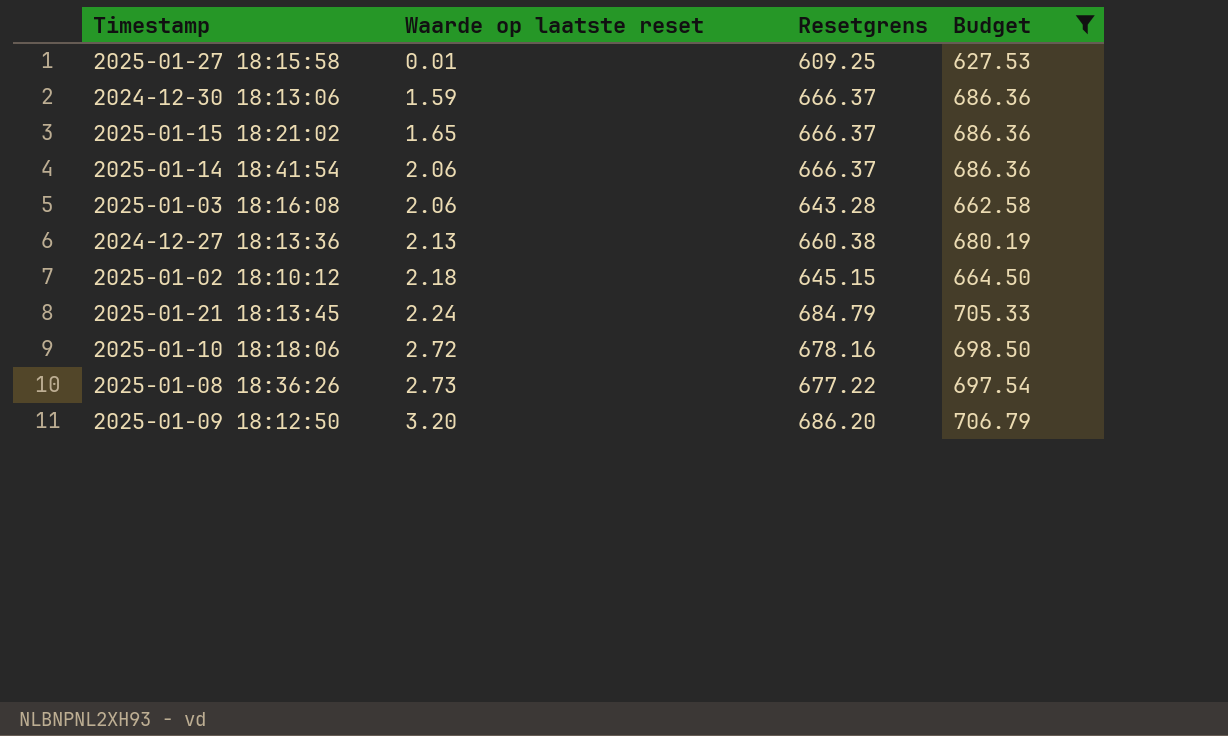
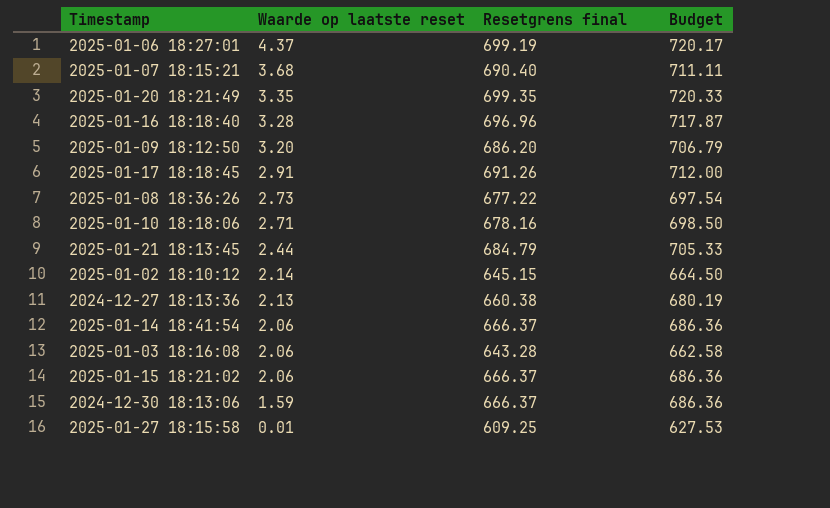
filter: Budget <= 706.79 -> none
row order: Waarde op laatste reset ascending -> Waarde op laatste reset descending
column name: Resetgrens -> Resetgrens final
2025-01-10 18:18:06 | Waarde op laatste reset: 2.72 -> 2.71
2025-01-21 18:13:45 | Waarde op laatste reset: 2.24 -> 2.44
2025-01-02 18:10:12 | Waarde op laatste reset: 2.18 -> 2.14
2025-01-15 18:21:02 | Waarde op laatste reset: 1.65 -> 2.06

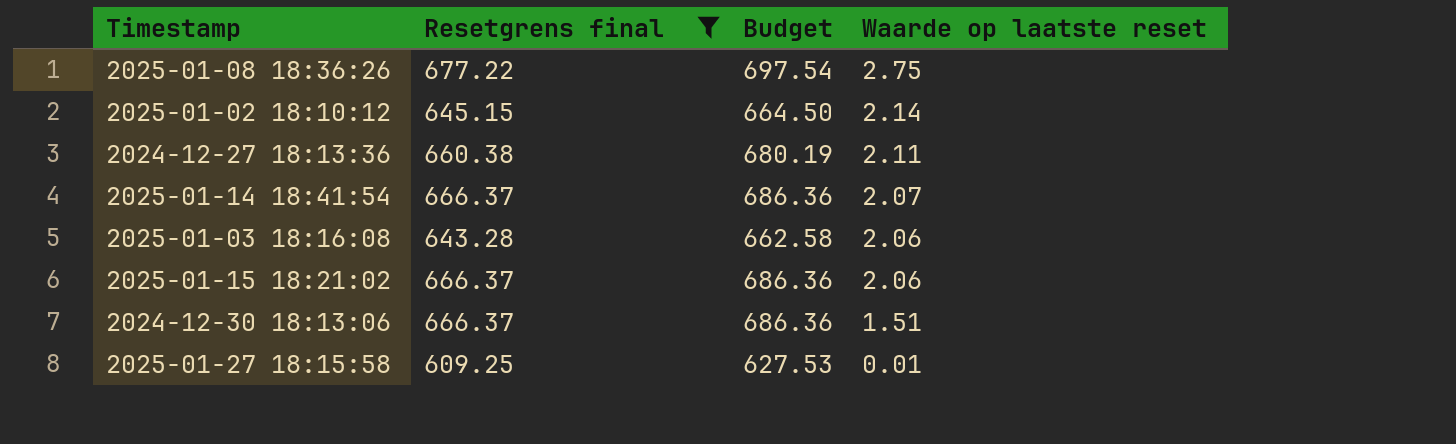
filter: none -> Resetgrens final <= 677.22
column Waarde op laatste reset | position: 2 -> 4
2025-01-08 18:36:26 | Waarde op laatste reset: 2.73 -> 2.75
2024-12-27 18:13:36 | Waarde op laatste reset: 2.13 -> 2.11
2025-01-14 18:41:54 | Waarde op laatste reset: 2.06 -> 2.07
2024-12-30 18:13:06 | Waarde op laatste reset: 1.59 -> 1.51

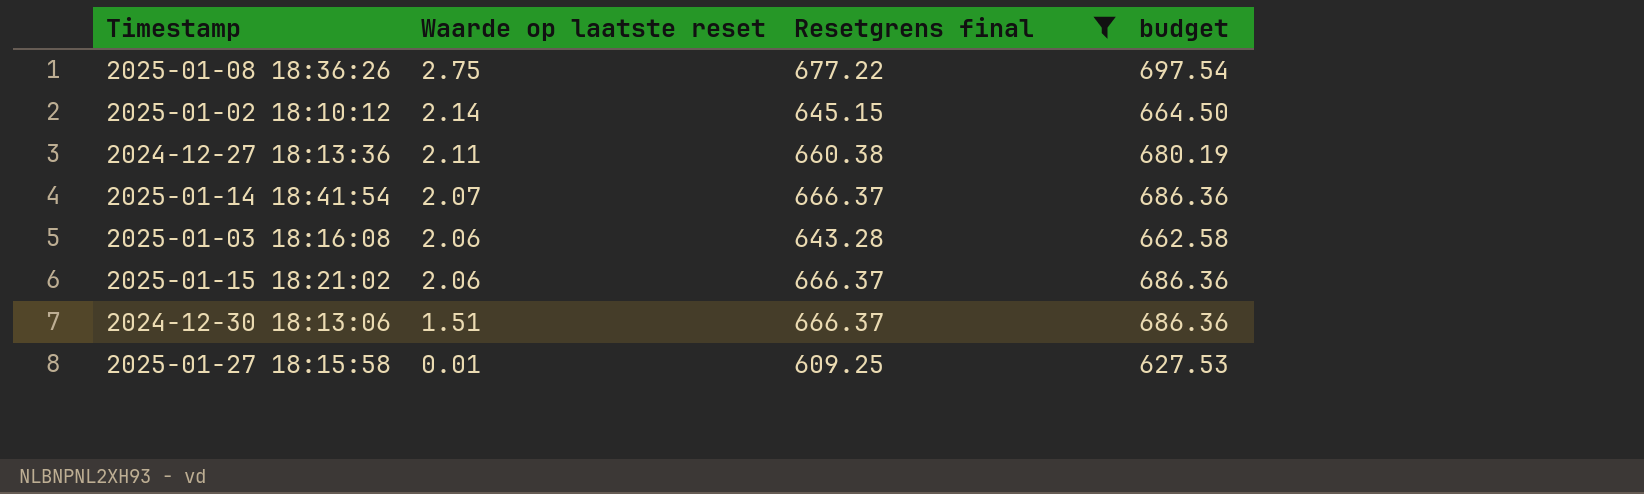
column Waarde op laatste reset | position: 4 -> 2
column name: Budget -> budget

